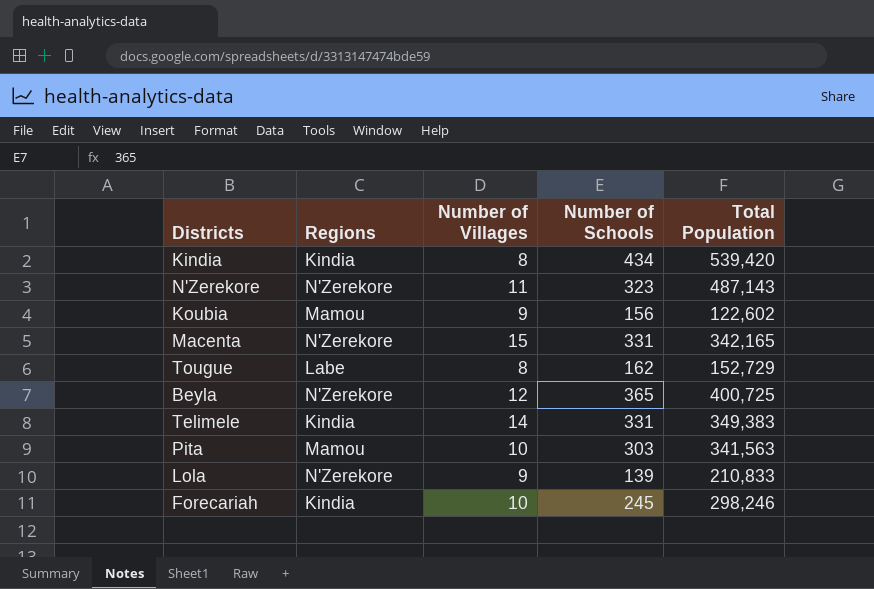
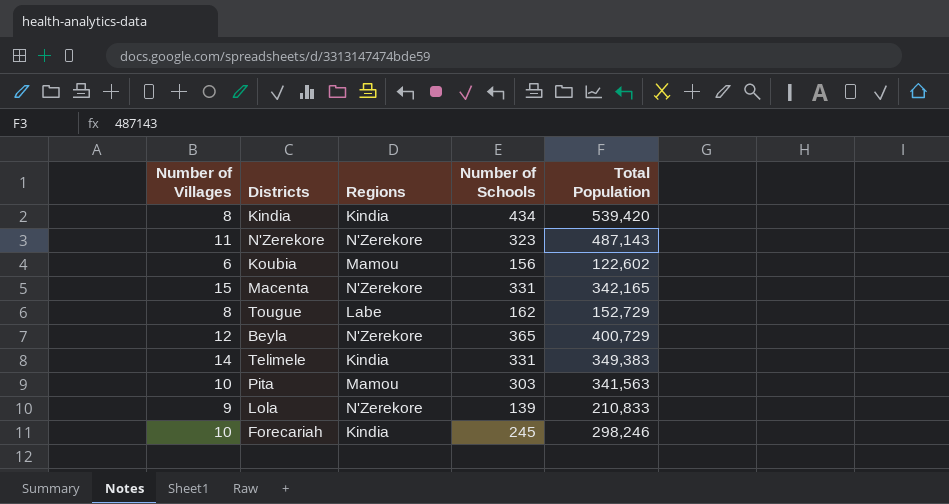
column Number of Villages | position: 3 -> 1
Koubia | Number of Villages: 9 -> 6
Beyla | Total Population: 400,725 -> 400,729

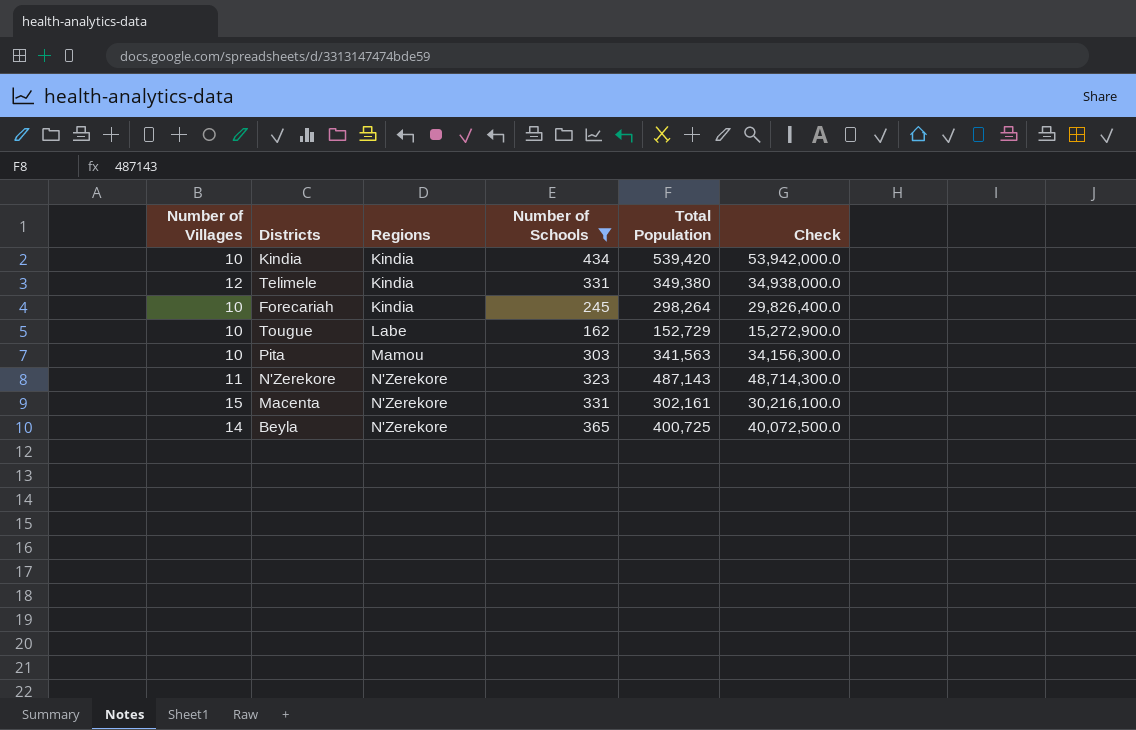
filter: none -> Number of Schools >= 162
row order: none -> Regions ascending
column Check | formula: none -> [Total Population] * 100
Kindia | Number of Villages: 8 -> 10
Telimele | Number of Villages: 14 -> 12
Telimele | Total Population: 349,383 -> 349,380
Forecariah | Total Population: 298,246 -> 298,264
Tougue | Number of Villages: 8 -> 10
Macenta | Total Population: 342,165 -> 302,161
Beyla | Number of Villages: 12 -> 14
Beyla | Total Population: 400,729 -> 400,725

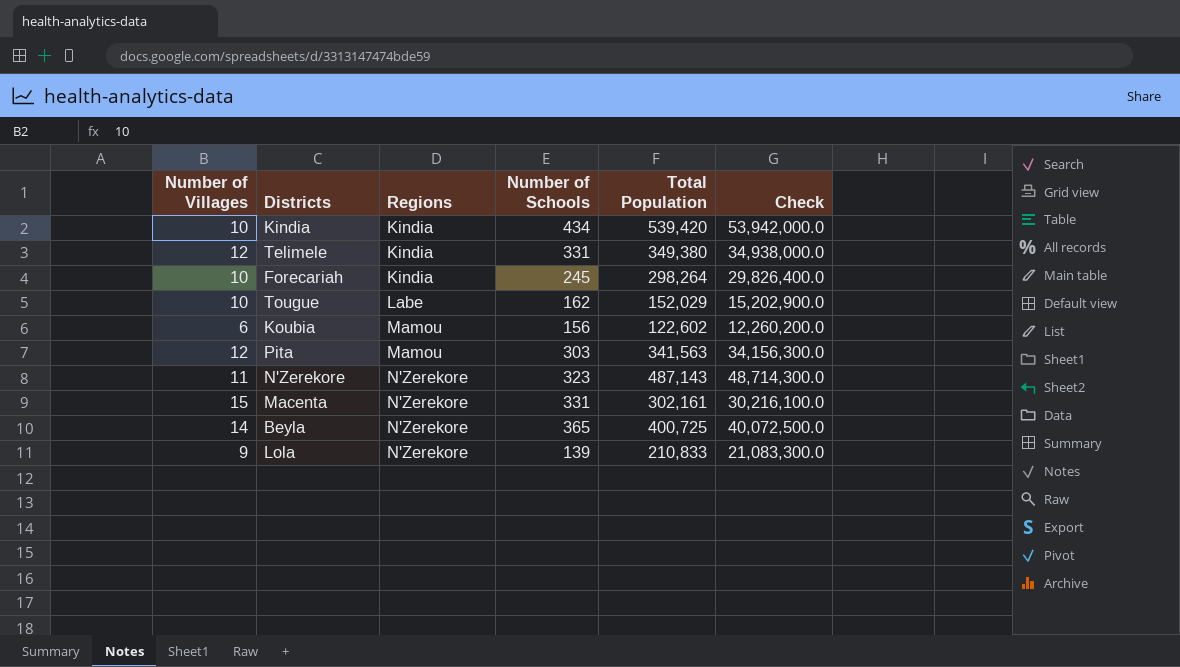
filter: Number of Schools >= 162 -> none
Tougue | Total Population: 152,729 -> 152,029
Tougue | Check: 15,272,900.0 -> 15,202,900.0
Pita | Number of Villages: 10 -> 12

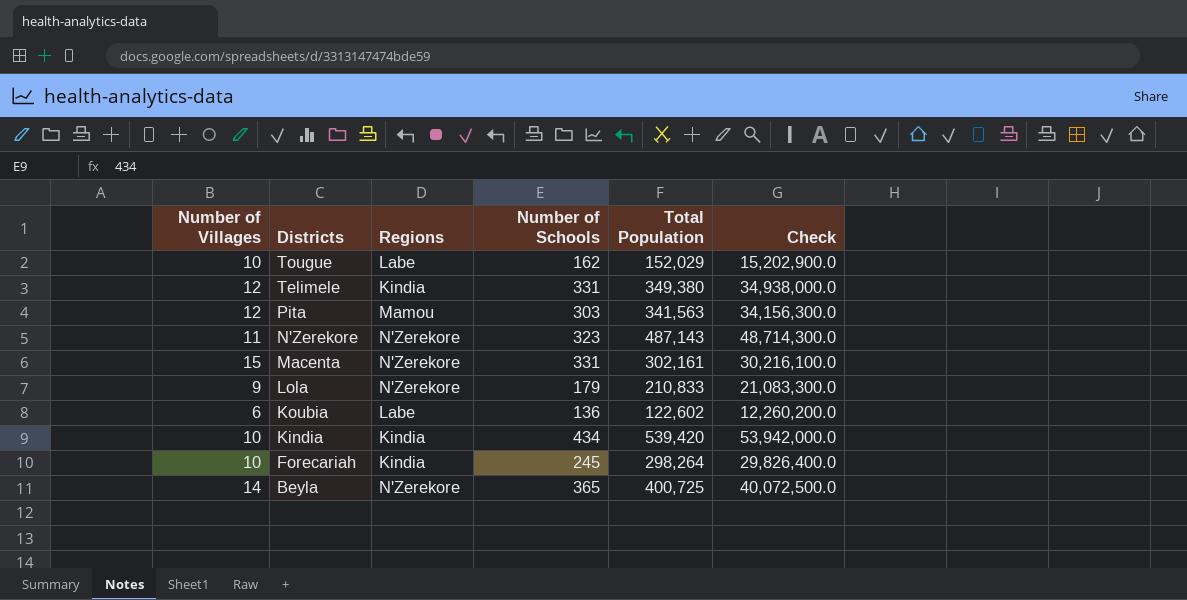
row order: Regions ascending -> Districts descending
Lola | Number of Schools: 139 -> 179
Koubia | Regions: Mamou -> Labe
Koubia | Number of Schools: 156 -> 136

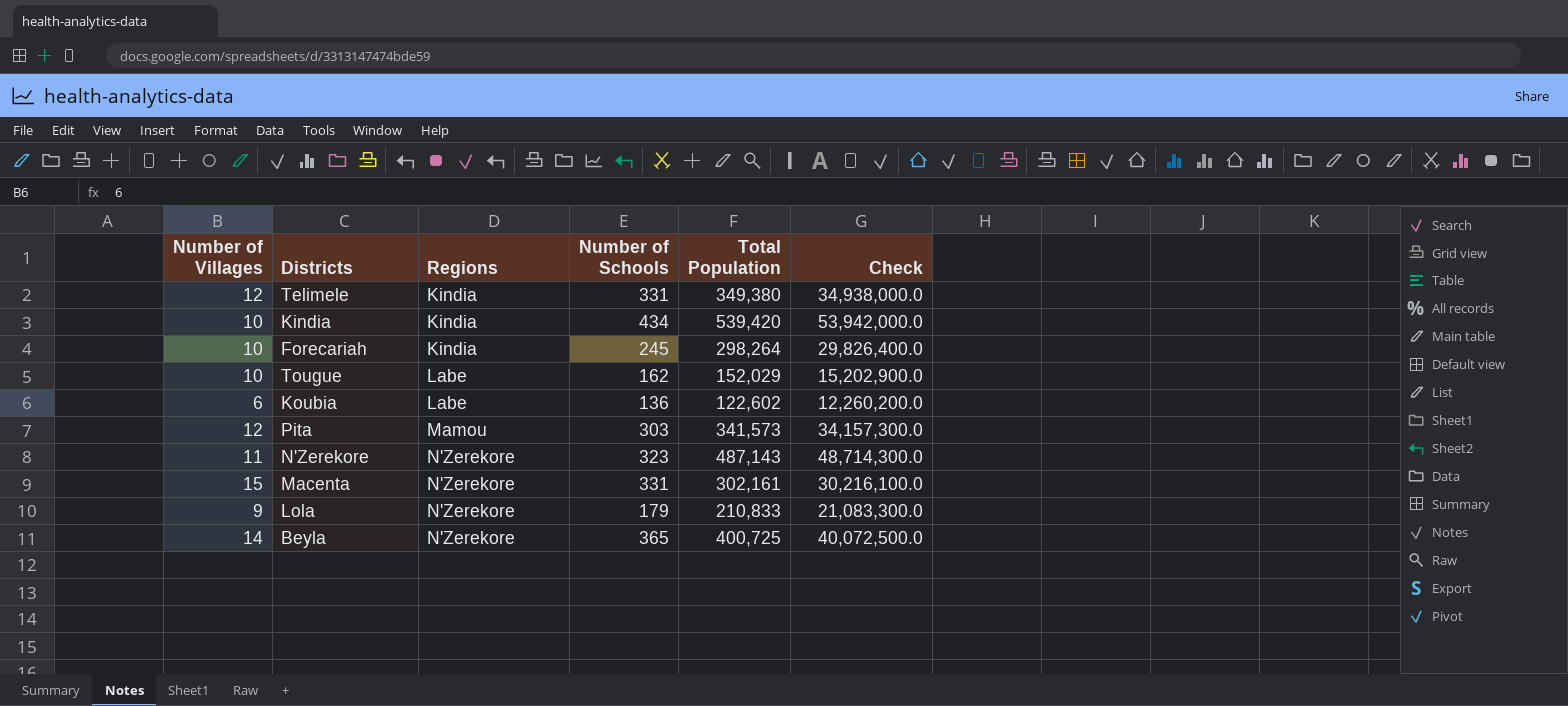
row order: Districts descending -> Regions ascending
Pita | Total Population: 341,563 -> 341,573
Pita | Check: 34,156,300.0 -> 34,157,300.0

